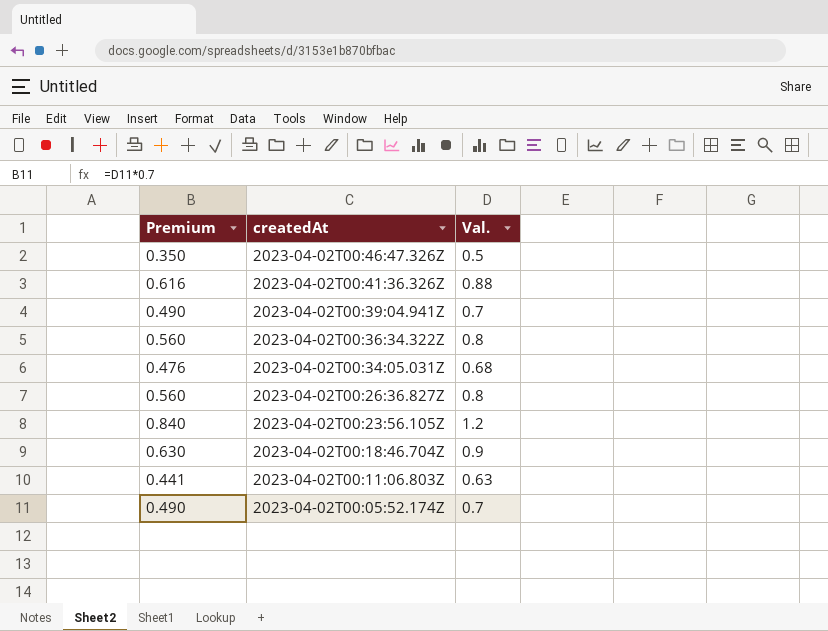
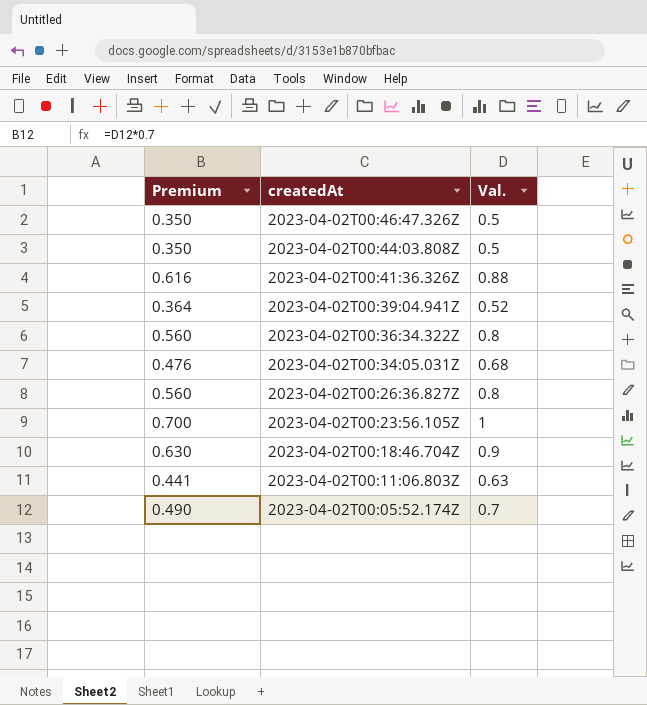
row 2023-04-02T00:44:03.808Z: none -> 0.350 | 0.5
2023-04-02T00:39:04.941Z | Premium: 0.490 -> 0.364
2023-04-02T00:39:04.941Z | Val.: 0.7 -> 0.52
2023-04-02T00:23:56.105Z | Premium: 0.840 -> 0.700
2023-04-02T00:23:56.105Z | Val.: 1.2 -> 1

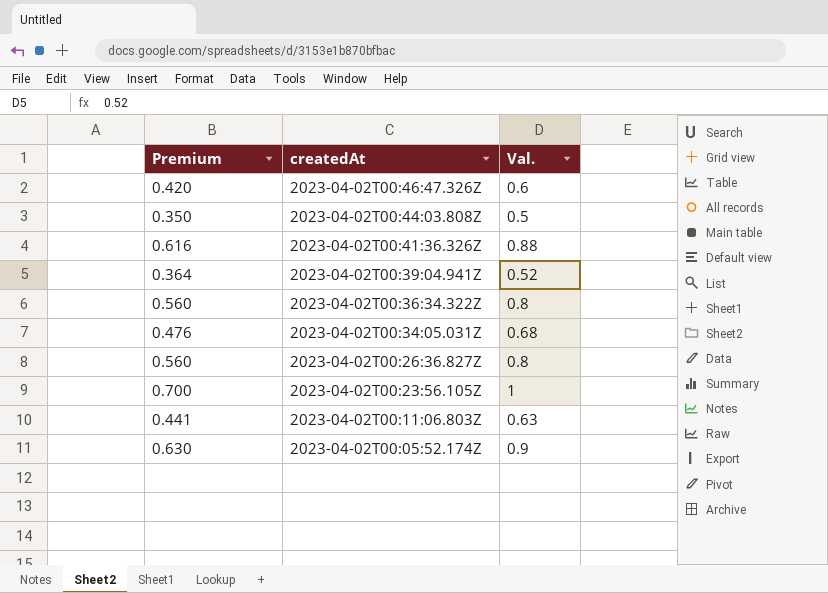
row 2023-04-02T00:18:46.704Z: 0.630 | 0.9 -> none
2023-04-02T00:46:47.326Z | Premium: 0.350 -> 0.420
2023-04-02T00:46:47.326Z | Val.: 0.5 -> 0.6
2023-04-02T00:05:52.174Z | Premium: 0.490 -> 0.630
2023-04-02T00:05:52.174Z | Val.: 0.7 -> 0.9

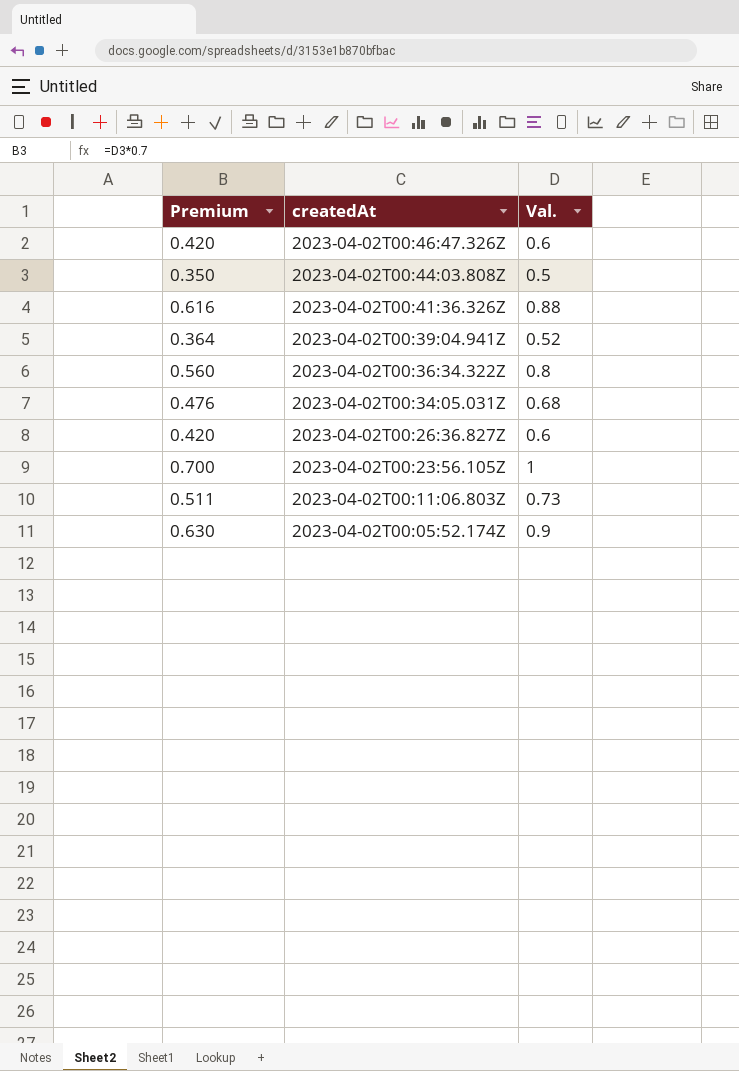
2023-04-02T00:26:36.827Z | Premium: 0.560 -> 0.420
2023-04-02T00:26:36.827Z | Val.: 0.8 -> 0.6
2023-04-02T00:11:06.803Z | Premium: 0.441 -> 0.511
2023-04-02T00:11:06.803Z | Val.: 0.63 -> 0.73

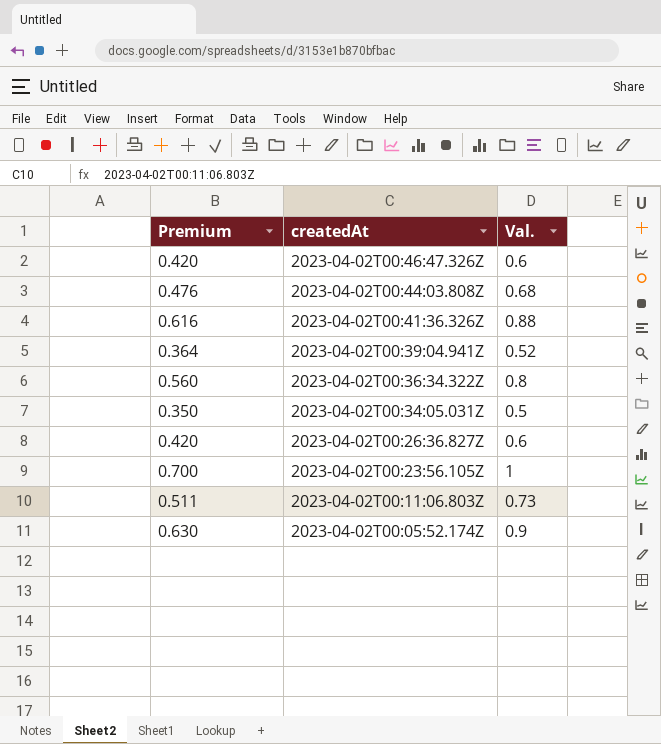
2023-04-02T00:44:03.808Z | Premium: 0.350 -> 0.476
2023-04-02T00:44:03.808Z | Val.: 0.5 -> 0.68
2023-04-02T00:34:05.031Z | Premium: 0.476 -> 0.350
2023-04-02T00:34:05.031Z | Val.: 0.68 -> 0.5

